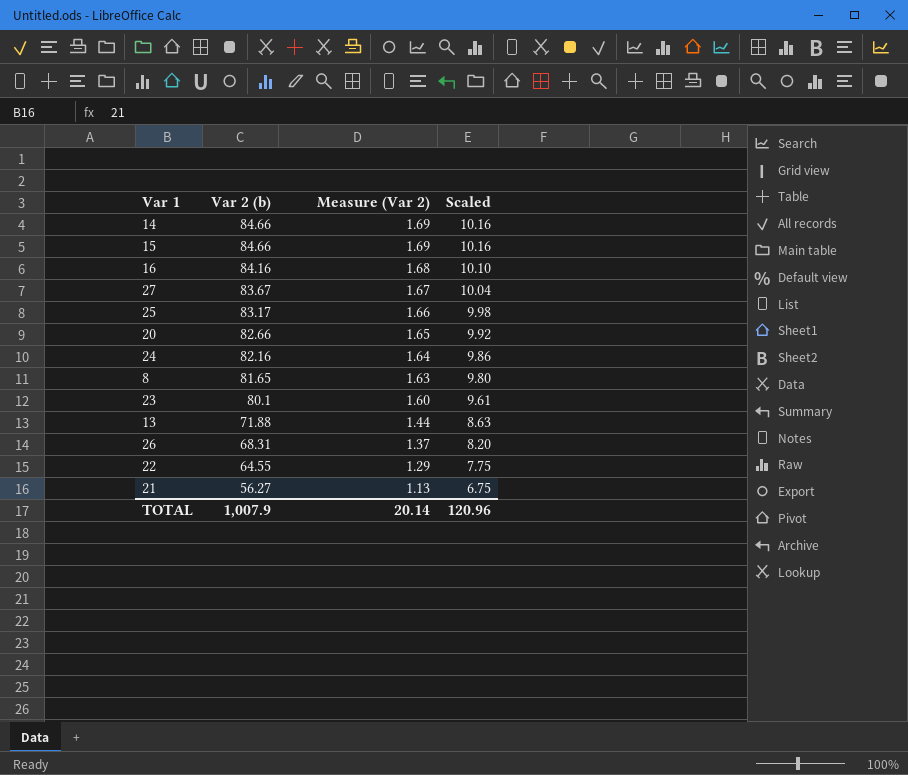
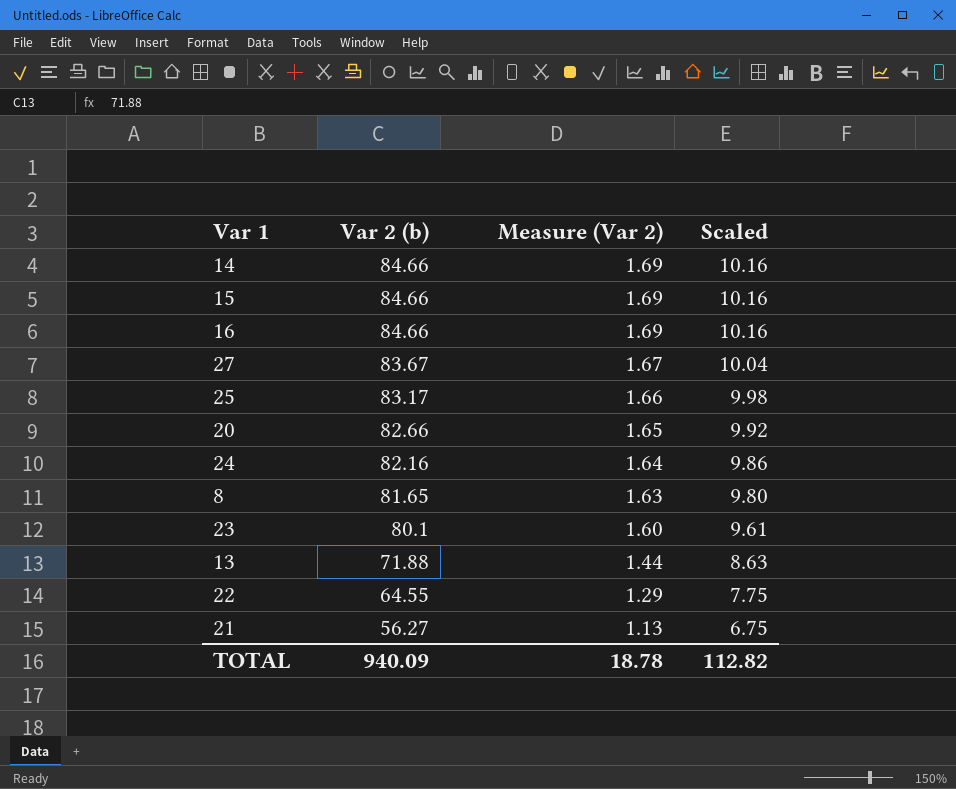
row 26: 68.31 | 1.37 | 8.20 -> none
16 | Var 2 (b): 84.16 -> 84.66
16 | Measure (Var 2): 1.68 -> 1.69
16 | Scaled: 10.10 -> 10.16
TOTAL | Var 2 (b): 1,007.9 -> 940.09
TOTAL | Measure (Var 2): 20.14 -> 18.78
TOTAL | Scaled: 120.96 -> 112.82

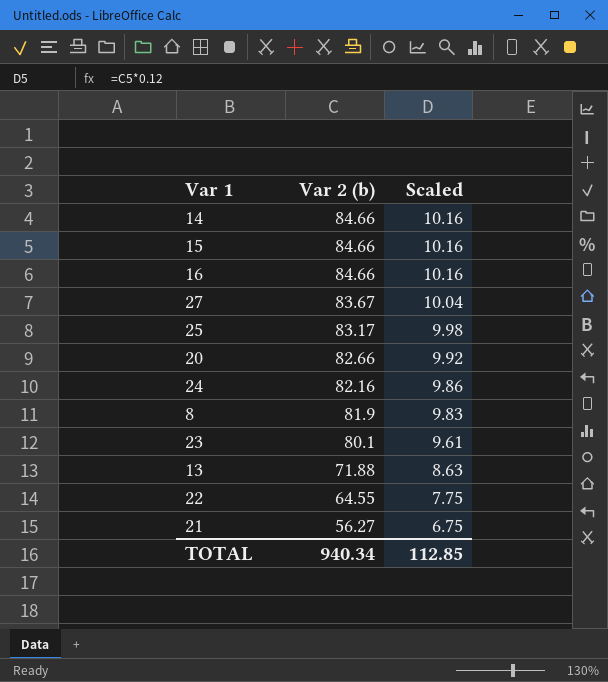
column Measure (Var 2) | formula: [Var 2 (b)] * 0.02 -> none
8 | Var 2 (b): 81.65 -> 81.9
8 | Scaled: 9.80 -> 9.83
TOTAL | Var 2 (b): 940.09 -> 940.34
TOTAL | Scaled: 112.82 -> 112.85

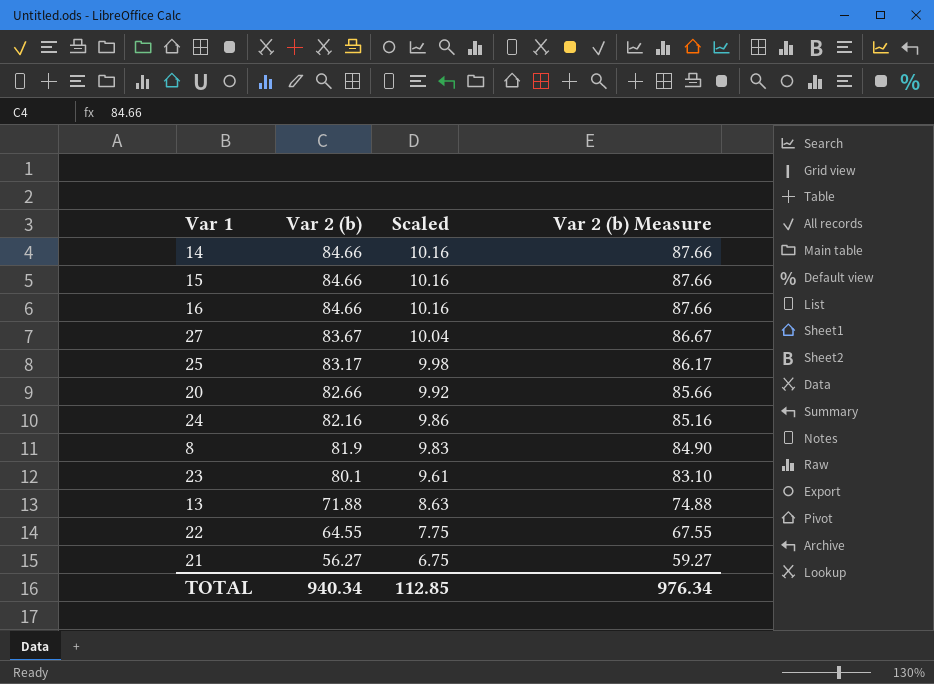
column Var 2 (b) Measure | formula: none -> [Var 2 (b)] + 3

